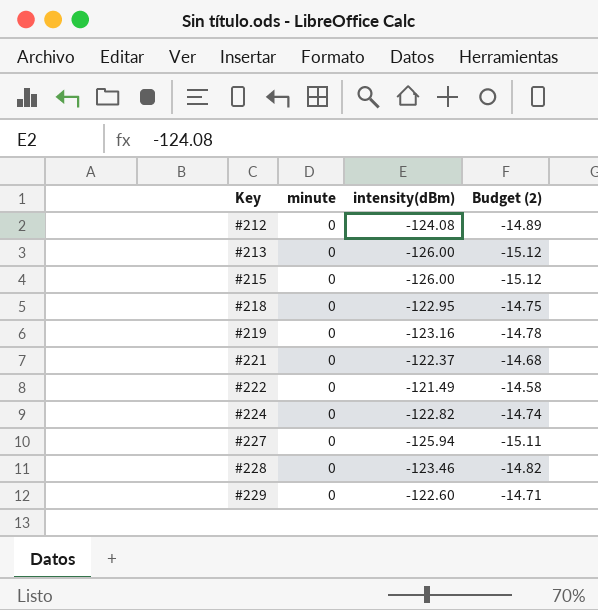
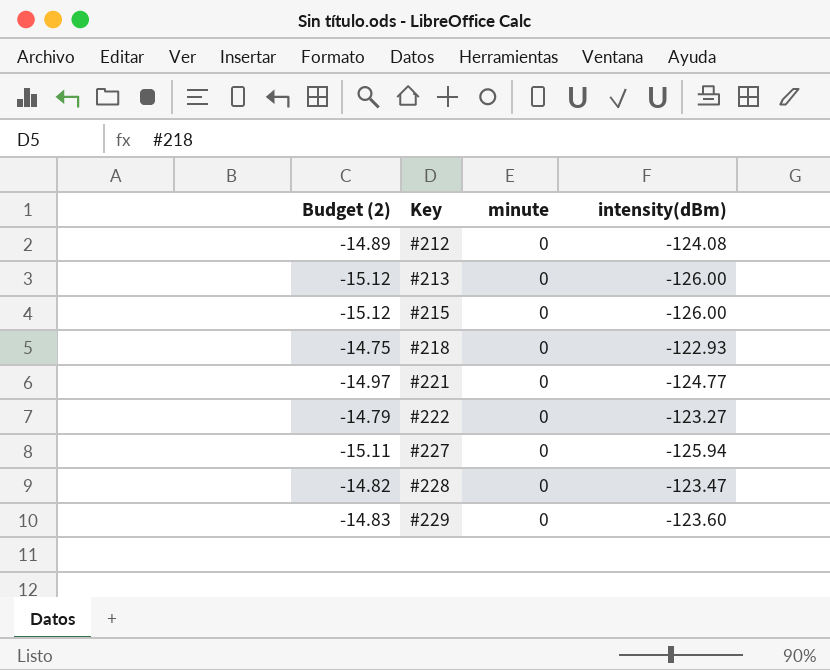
column Budget (2) | position: 4 -> 1
row #219: 0 | -123.16 | -14.78 -> none
row #224: 0 | -122.82 | -14.74 -> none
#218 | intensity(dBm): -122.95 -> -122.93
#221 | Budget (2): -14.68 -> -14.97
#221 | intensity(dBm): -122.37 -> -124.77
#222 | Budget (2): -14.58 -> -14.79
#222 | intensity(dBm): -121.49 -> -123.27
#228 | intensity(dBm): -123.46 -> -123.47
#229 | Budget (2): -14.71 -> -14.83
#229 | intensity(dBm): -122.60 -> -123.60

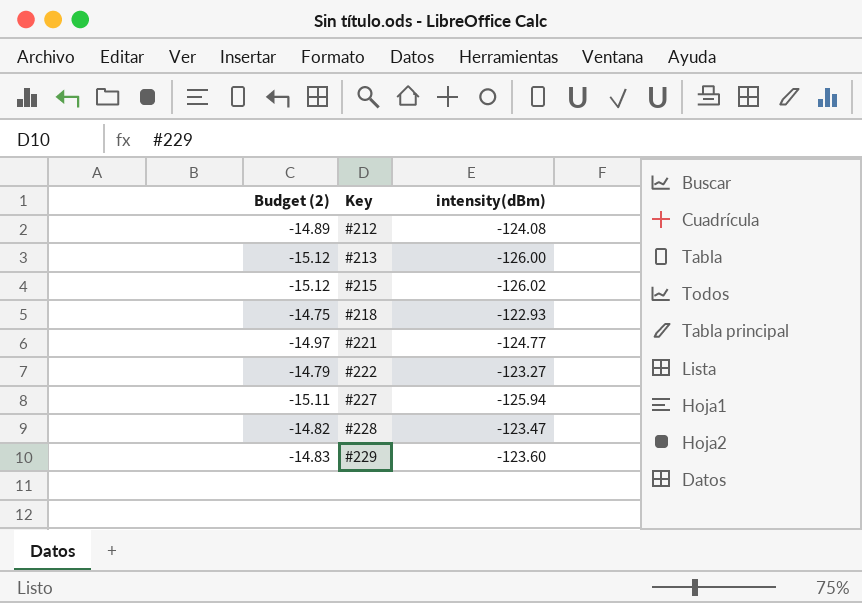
column minute | position: 3 -> none
#215 | intensity(dBm): -126.00 -> -126.02

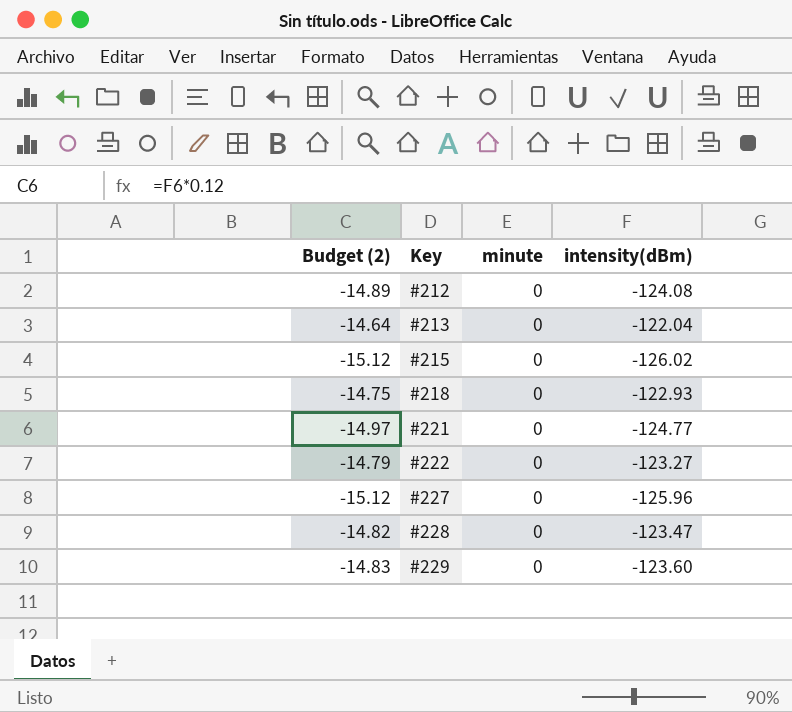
column minute | position: none -> 3
#213 | Budget (2): -15.12 -> -14.64
#213 | intensity(dBm): -126.00 -> -122.04
#227 | Budget (2): -15.11 -> -15.12
#227 | intensity(dBm): -125.94 -> -125.96

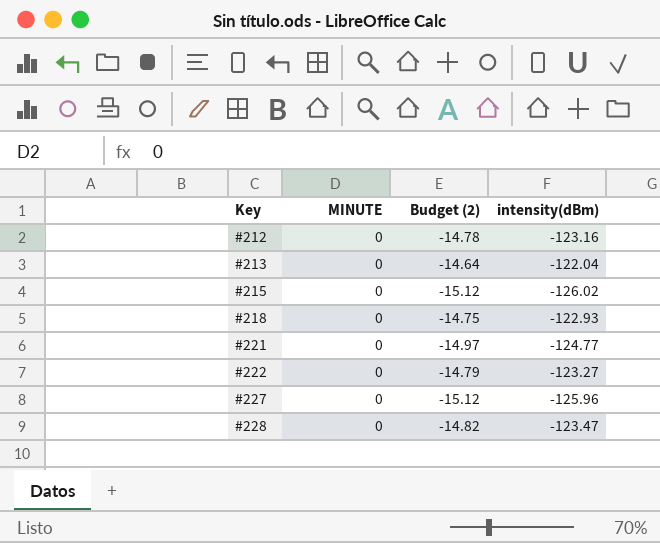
column name: minute -> MINUTE
column Budget (2) | position: 1 -> 3
row #229: -14.83 | 0 | -123.60 -> none
#212 | Budget (2): -14.89 -> -14.78
#212 | intensity(dBm): -124.08 -> -123.16

